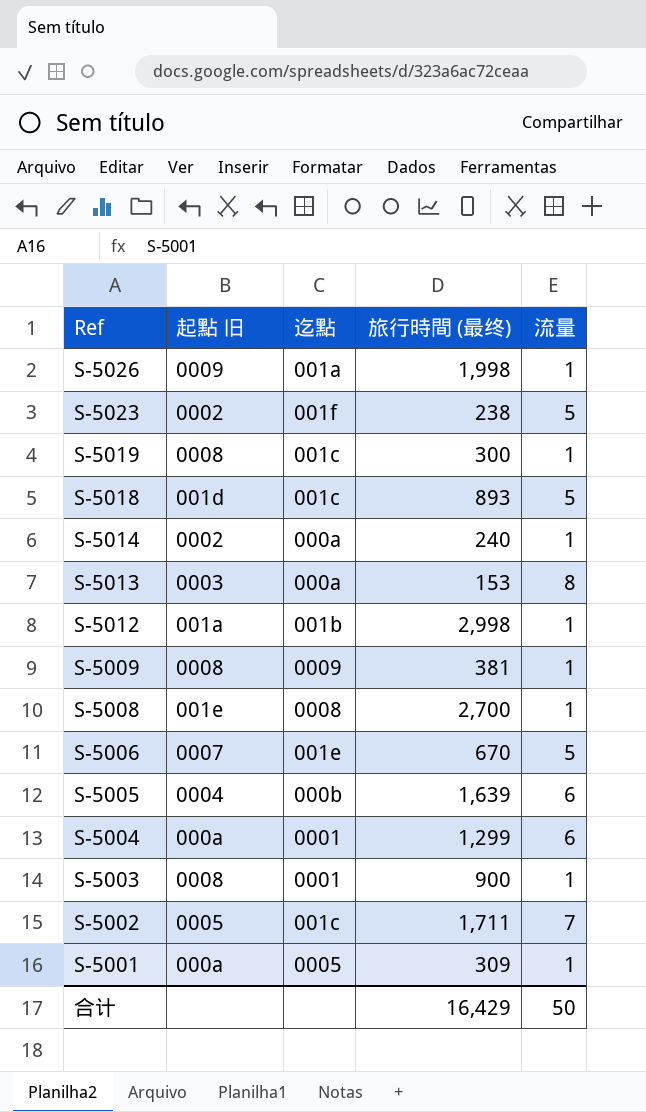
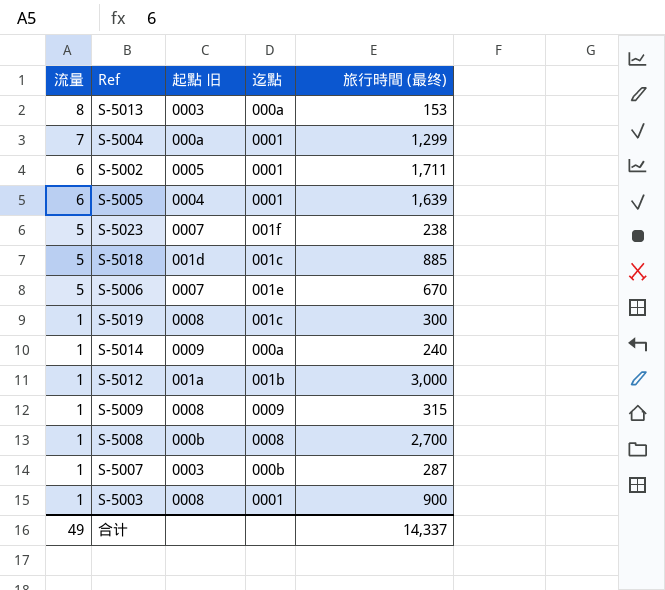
row order: Ref descending -> 流量 descending
column 流量 | position: 5 -> 1
row S-5026: 0009 | 001a | 1,998 | 1 -> none
row S-5001: 000a | 0005 | 309 | 1 -> none
S-5004 | 流量: 6 -> 7
S-5002 | 流量: 7 -> 6
S-5002 | 迄點: 001c -> 0001
S-5005 | 迄點: 000b -> 0001
S-5023 | 起點 旧: 0002 -> 0007
S-5018 | 旅行時間 (最终): 893 -> 885
S-5014 | 起點 旧: 0002 -> 0009
S-5012 | 旅行時間 (最终): 2,998 -> 3,000
S-5009 | 旅行時間 (最终): 381 -> 315
S-5008 | 起點 旧: 001e -> 000b
row S-5007: none -> 1 | 0003 | 000b | 287
合计 | 流量: 50 -> 49
合计 | 旅行時間 (最终): 16,429 -> 14,337

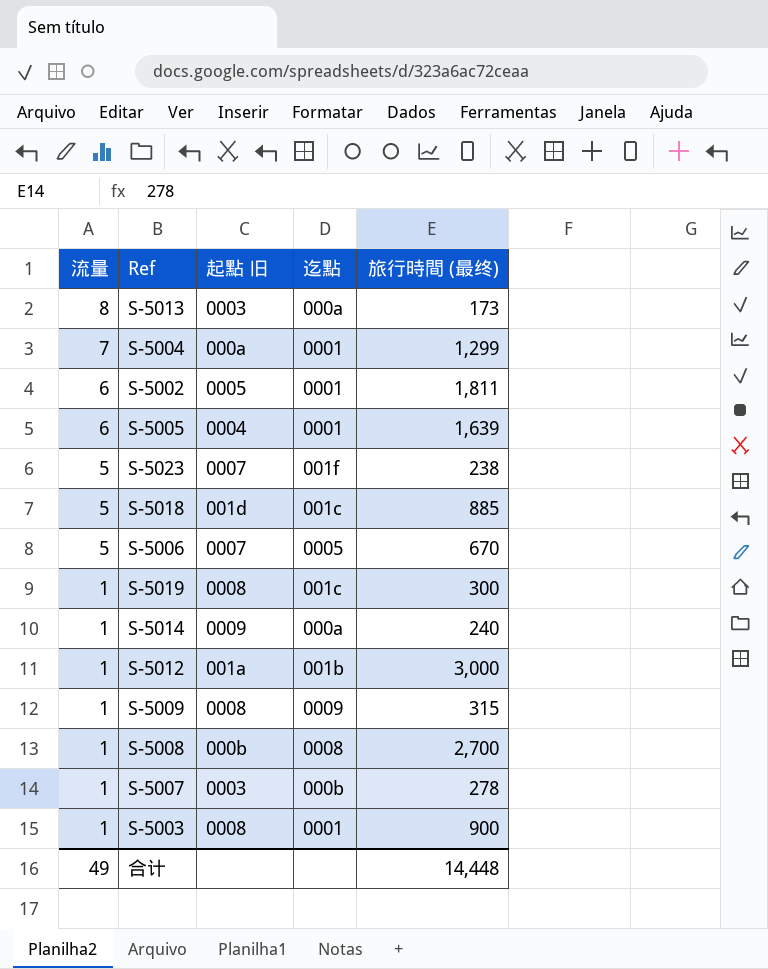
S-5013 | 旅行時間 (最终): 153 -> 173
S-5002 | 旅行時間 (最终): 1,711 -> 1,811
S-5006 | 迄點: 001e -> 0005
S-5007 | 旅行時間 (最终): 287 -> 278
合计 | 旅行時間 (最终): 14,337 -> 14,448

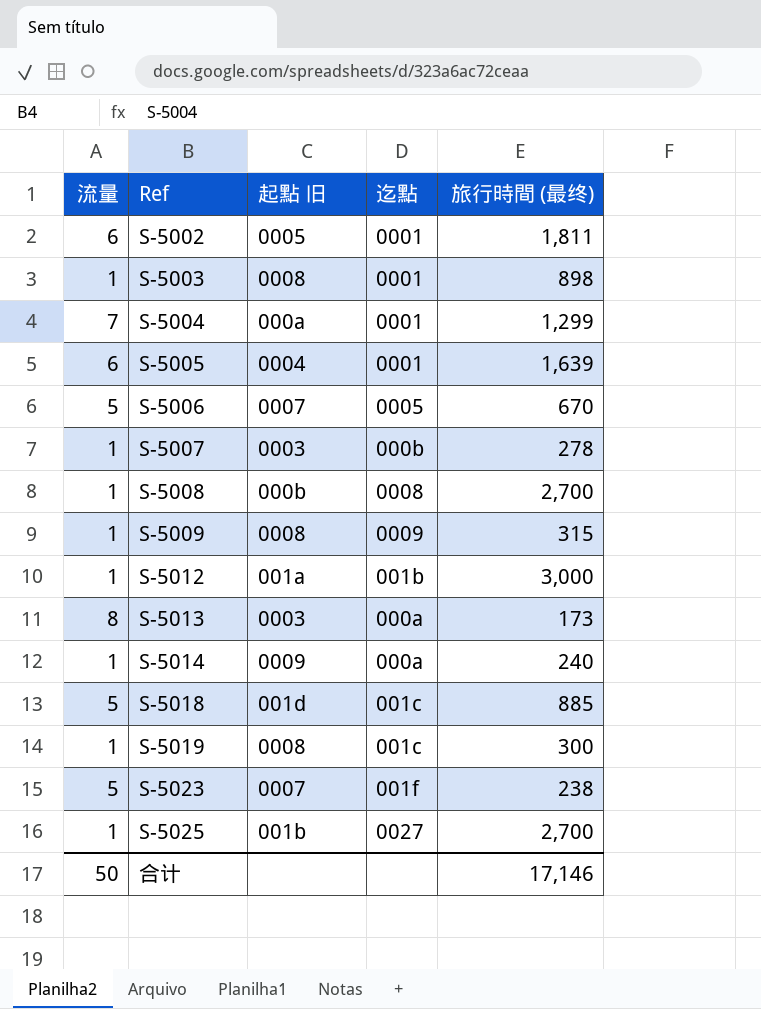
row order: 流量 descending -> Ref ascending
S-5003 | 旅行時間 (最终): 900 -> 898
row S-5025: none -> 1 | 001b | 0027 | 2,700
合计 | 流量: 49 -> 50
合计 | 旅行時間 (最终): 14,448 -> 17,146

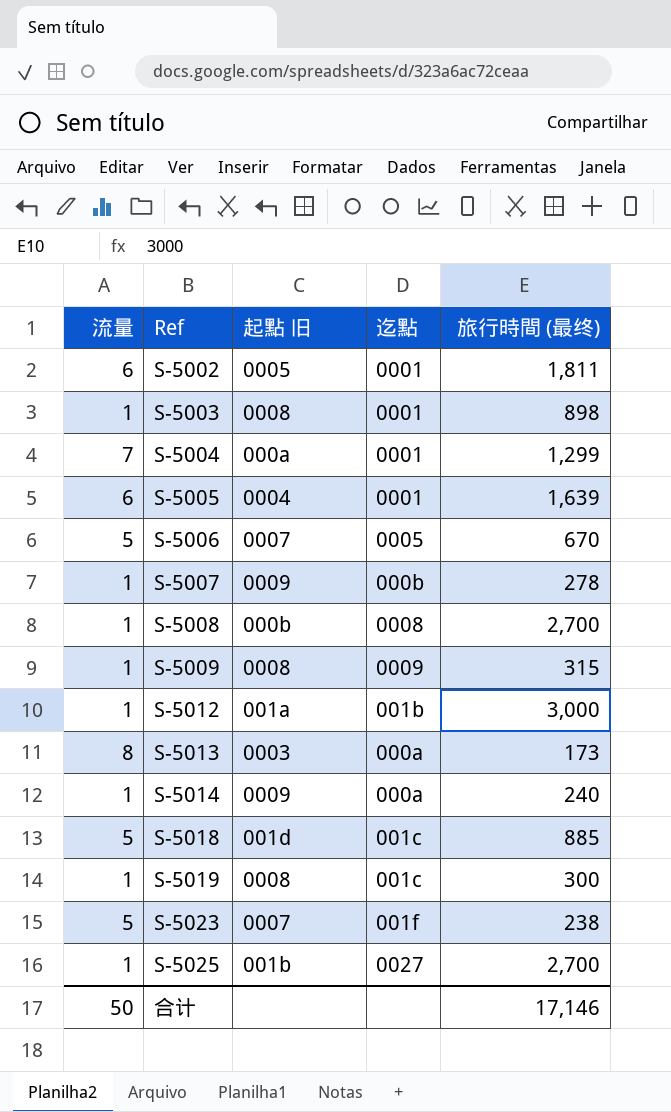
S-5007 | 起點 旧: 0003 -> 0009

